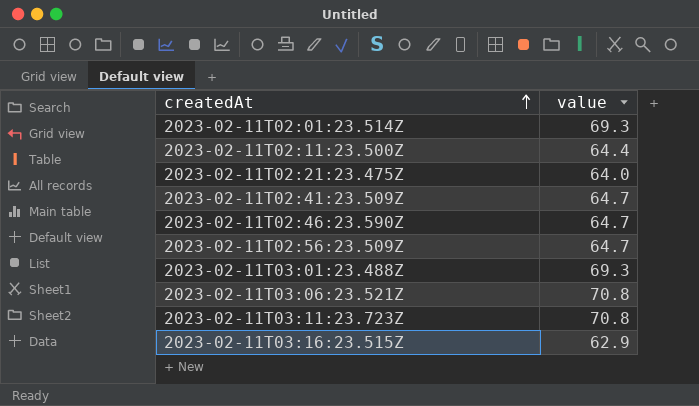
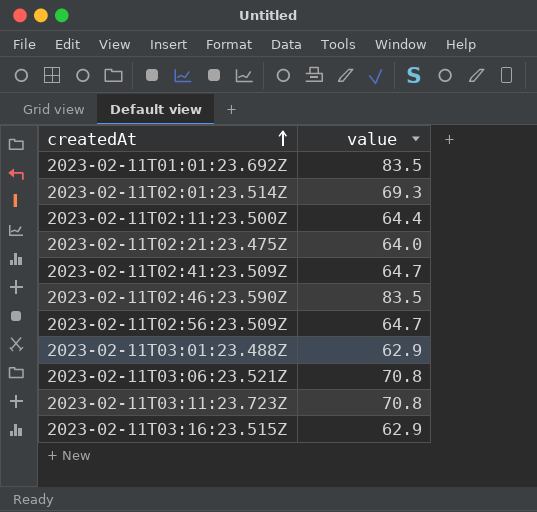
row 2023-02-11T01:01:23.692Z: none -> 83.5
2023-02-11T02:46:23.590Z | value: 64.7 -> 83.5
2023-02-11T03:01:23.488Z | value: 69.3 -> 62.9

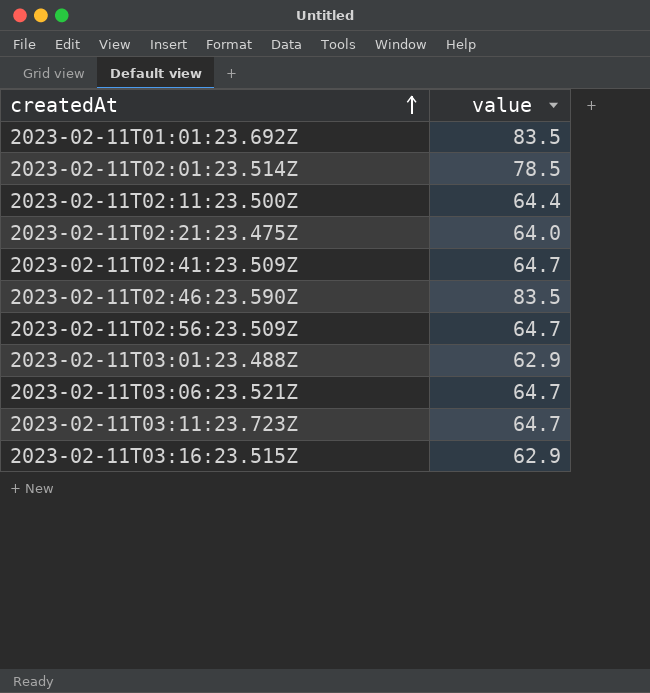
2023-02-11T02:01:23.514Z | value: 69.3 -> 78.5
2023-02-11T03:06:23.521Z | value: 70.8 -> 64.7
2023-02-11T03:11:23.723Z | value: 70.8 -> 64.7

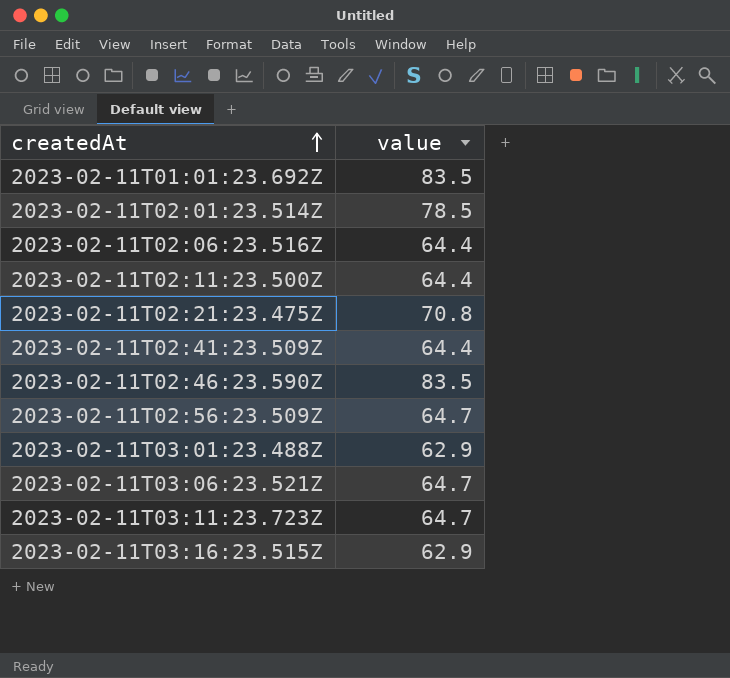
row 2023-02-11T02:06:23.516Z: none -> 64.4
2023-02-11T02:21:23.475Z | value: 64.0 -> 70.8
2023-02-11T02:41:23.509Z | value: 64.7 -> 64.4

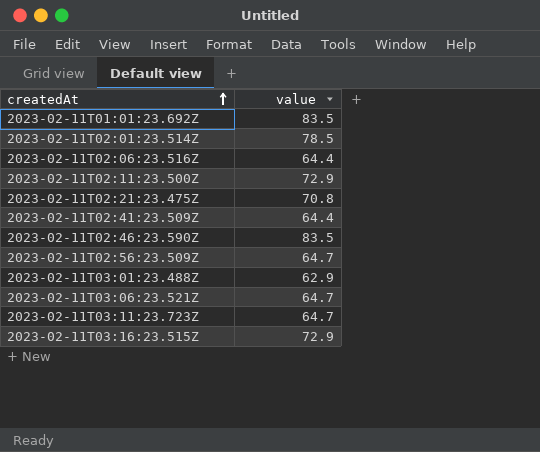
2023-02-11T02:11:23.500Z | value: 64.4 -> 72.9
2023-02-11T03:16:23.515Z | value: 62.9 -> 72.9

